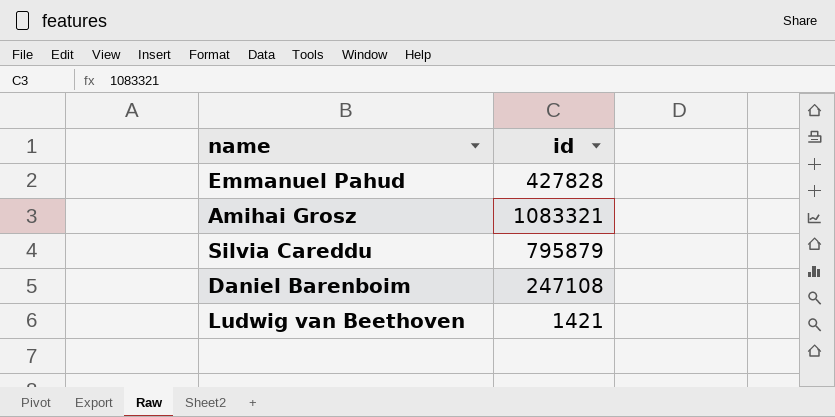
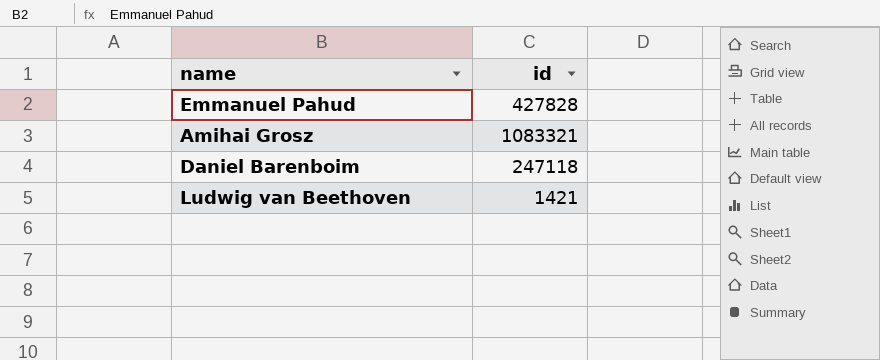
row Silvia Careddu: 795879 -> none
Daniel Barenboim | id: 247108 -> 247118

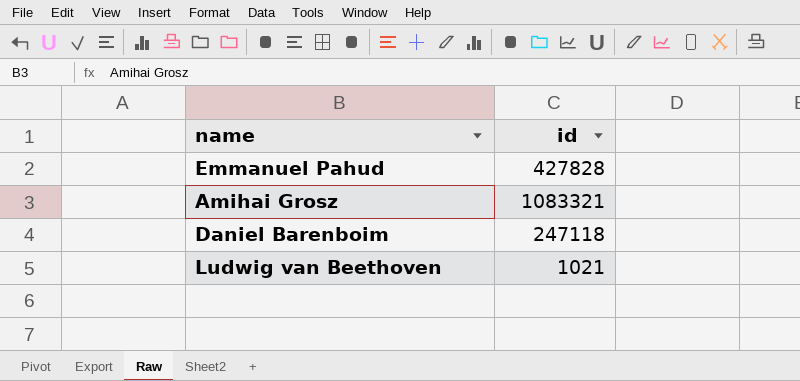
Ludwig van Beethoven | id: 1421 -> 1021

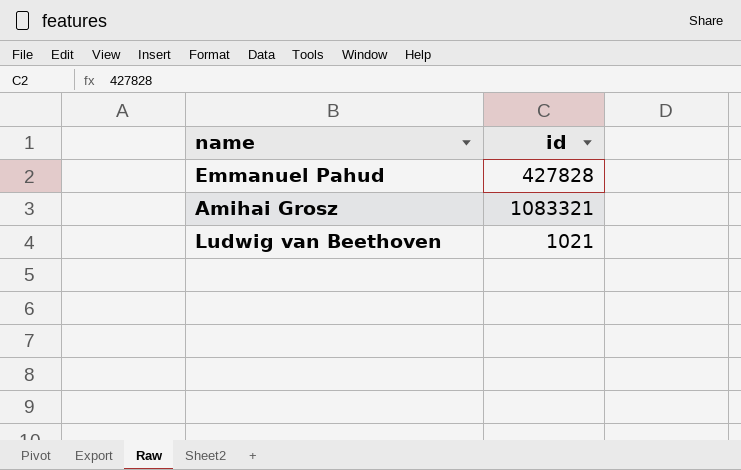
row Daniel Barenboim: 247118 -> none

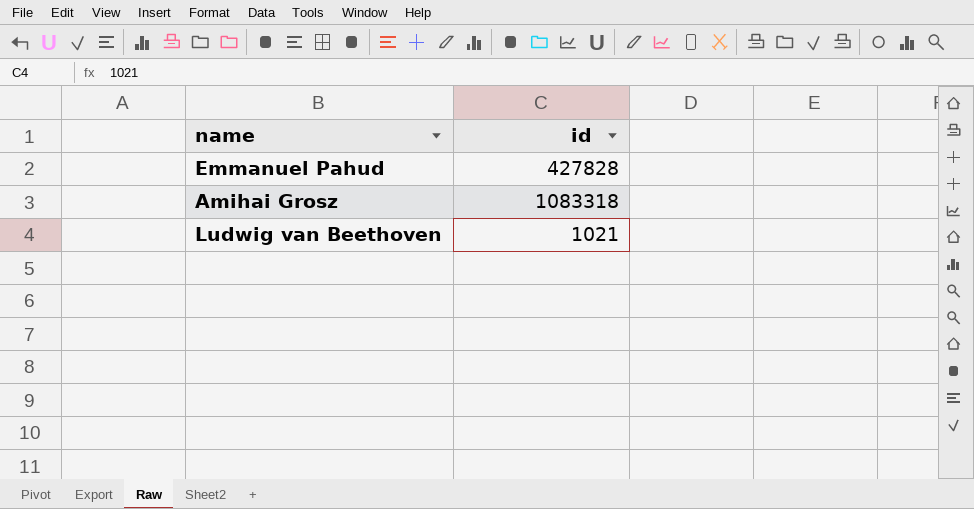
Amihai Grosz | id: 1083321 -> 1083318

